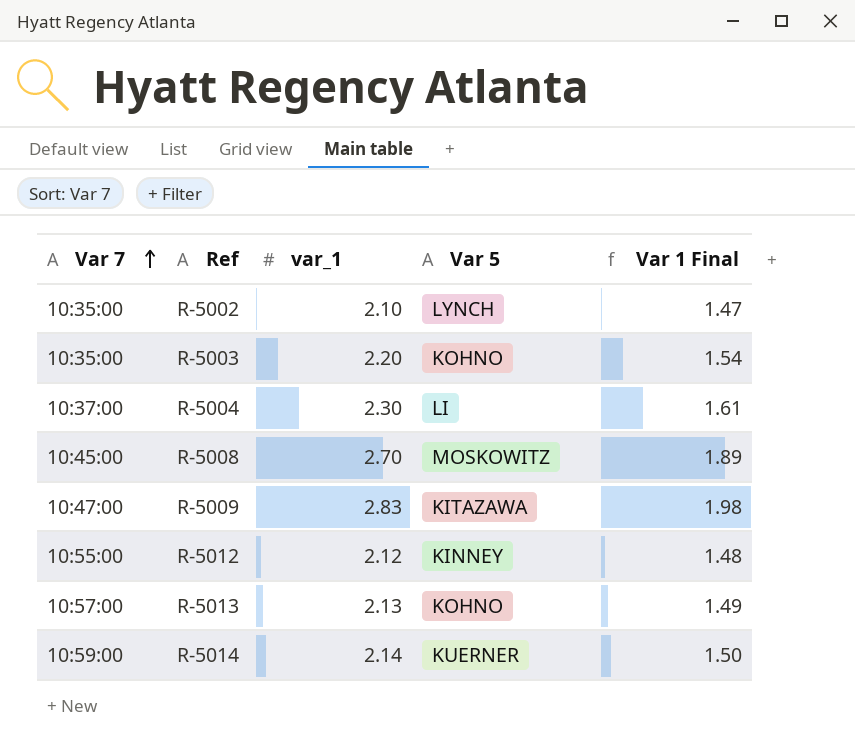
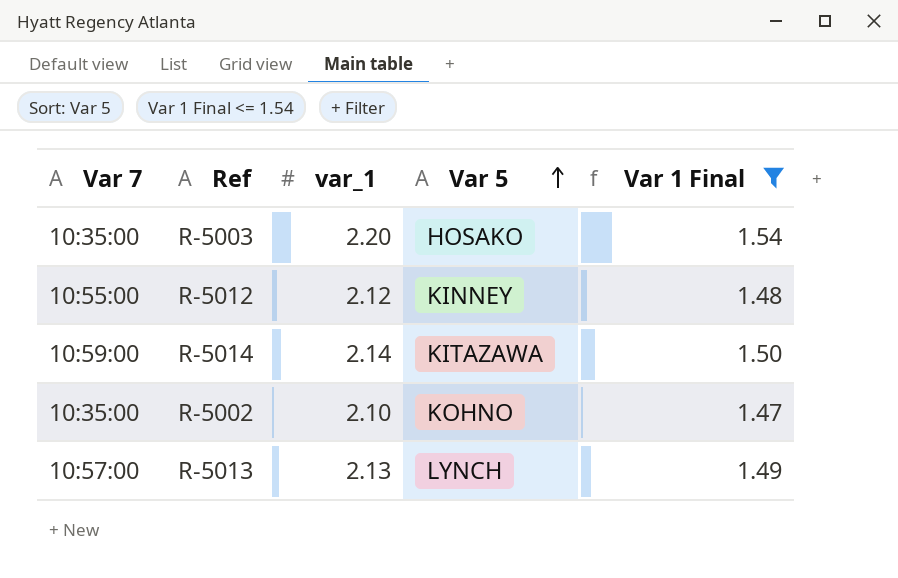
filter: none -> Var 1 Final <= 1.54
row order: Var 7 ascending -> Var 5 ascending
R-5003 | Var 5: KOHNO -> HOSAKO
R-5014 | Var 5: KUERNER -> KITAZAWA
R-5002 | Var 5: LYNCH -> KOHNO
R-5013 | Var 5: KOHNO -> LYNCH

